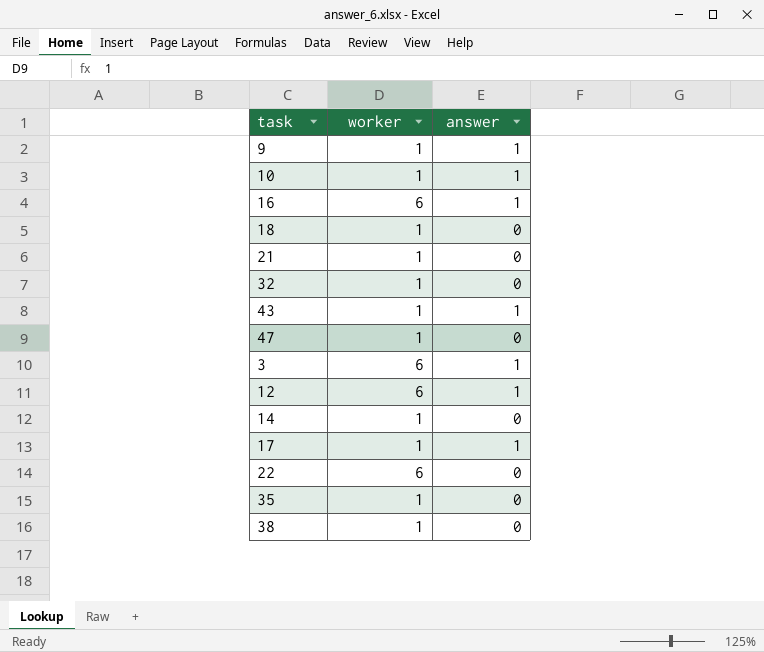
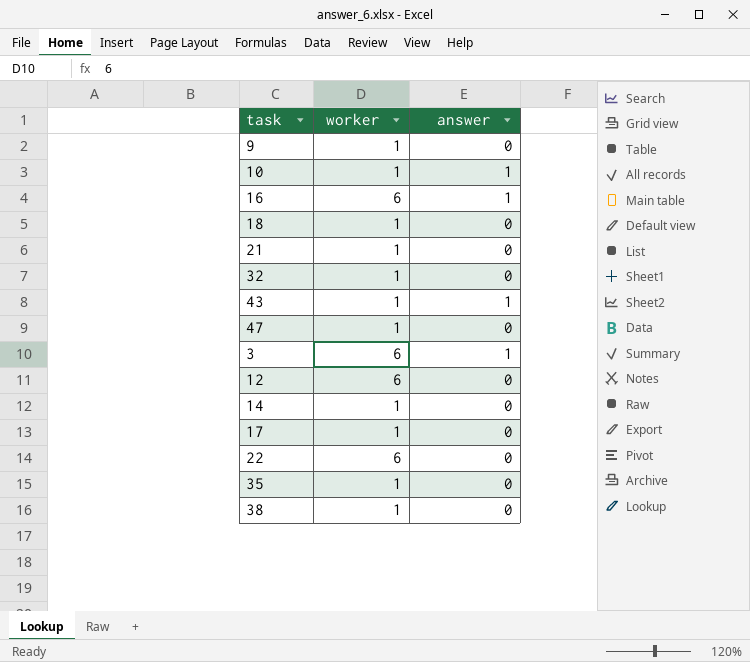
9 | answer: 1 -> 0
12 | answer: 1 -> 0
17 | answer: 1 -> 0

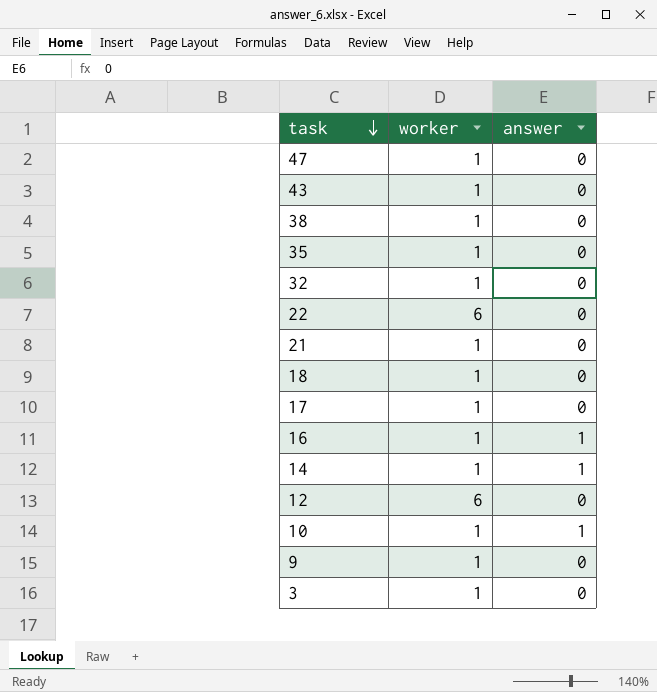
row order: none -> task descending
43 | answer: 1 -> 0
16 | worker: 6 -> 1
14 | answer: 0 -> 1
3 | worker: 6 -> 1
3 | answer: 1 -> 0

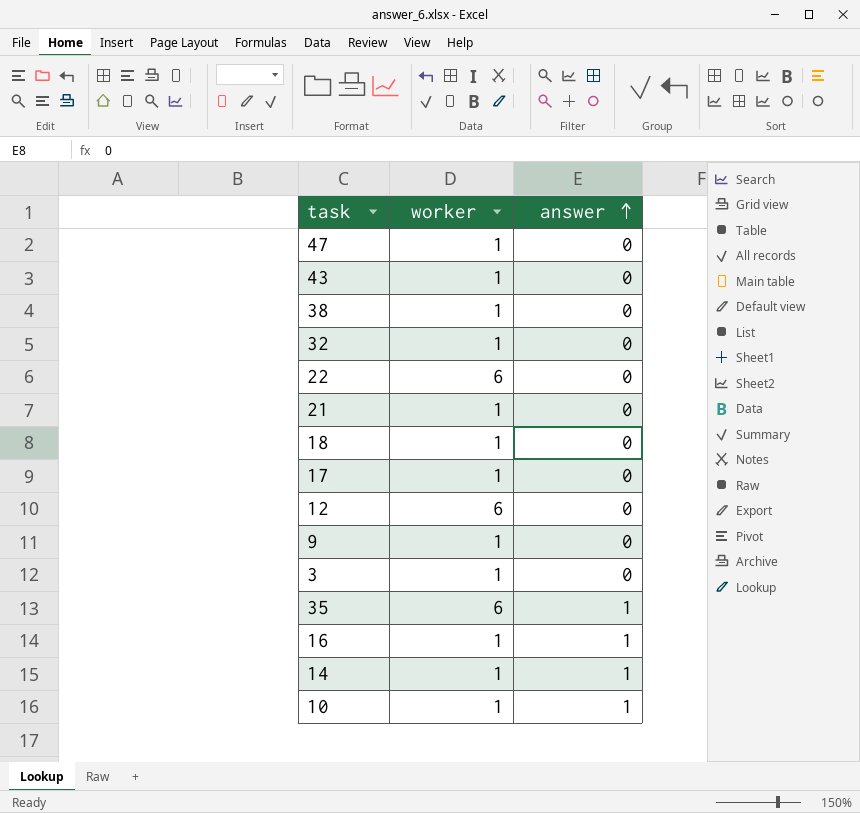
row order: task descending -> answer ascending
35 | worker: 1 -> 6
35 | answer: 0 -> 1

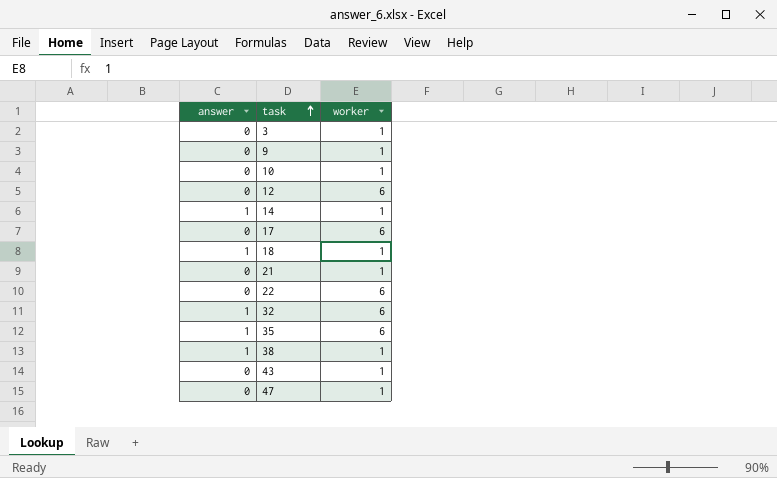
row order: answer ascending -> task ascending
column answer | position: 3 -> 1
row 16: 1 | 1 -> none
10 | answer: 1 -> 0
17 | worker: 1 -> 6
18 | answer: 0 -> 1
32 | answer: 0 -> 1
32 | worker: 1 -> 6
38 | answer: 0 -> 1

